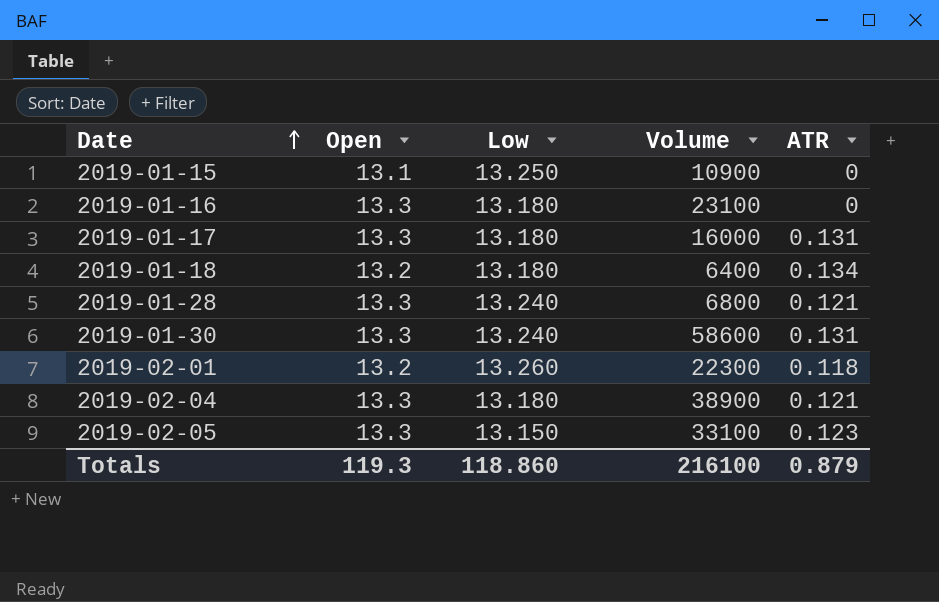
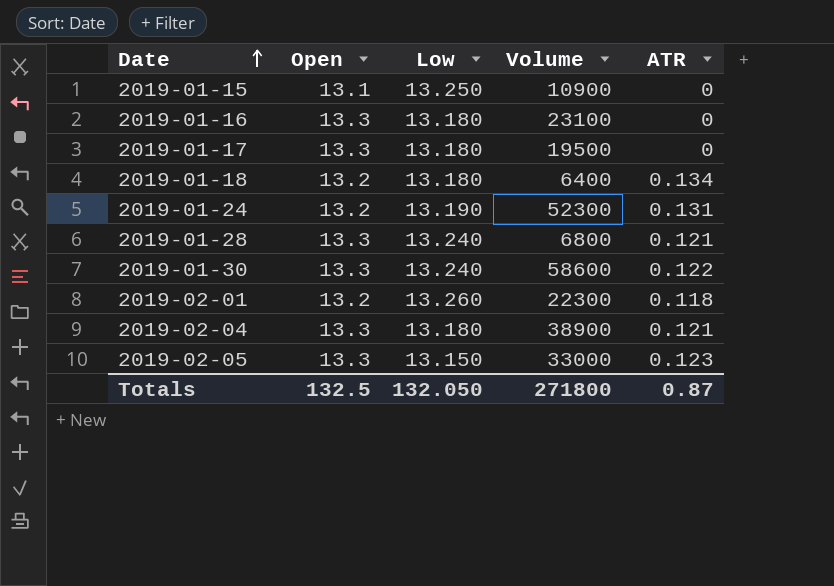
2019-01-17 | Volume: 16000 -> 19500
2019-01-17 | ATR: 0.131 -> 0
row 2019-01-24: none -> 13.2 | 13.190 | 52300 | 0.131
2019-01-30 | ATR: 0.131 -> 0.122
2019-02-05 | Volume: 33100 -> 33000
Totals | Open: 119.3 -> 132.5
Totals | Low: 118.860 -> 132.050
Totals | Volume: 216100 -> 271800
Totals | ATR: 0.879 -> 0.87

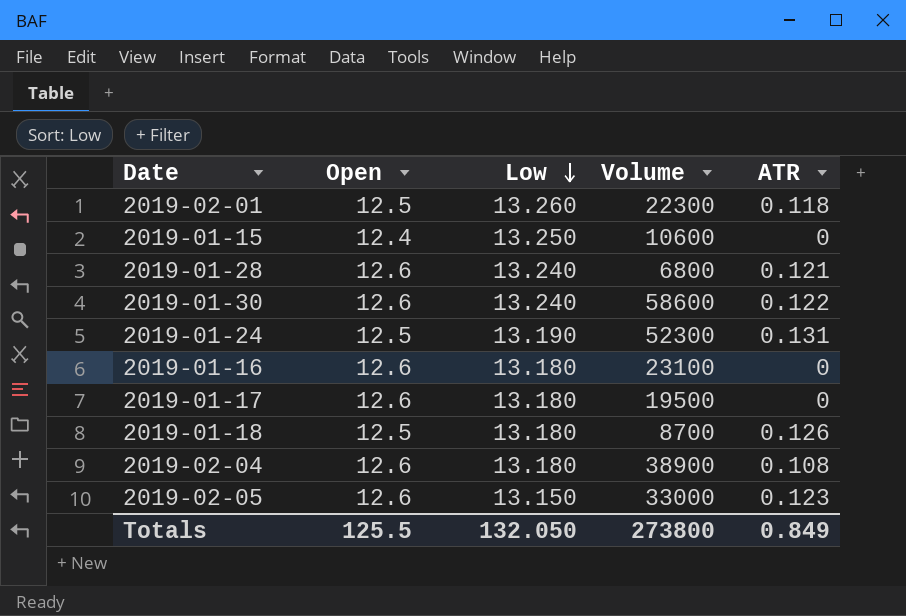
row order: Date ascending -> Low descending
2019-02-01 | Open: 13.2 -> 12.5
2019-01-15 | Open: 13.1 -> 12.4
2019-01-15 | Volume: 10900 -> 10600
2019-01-28 | Open: 13.3 -> 12.6
2019-01-30 | Open: 13.3 -> 12.6
2019-01-24 | Open: 13.2 -> 12.5
2019-01-16 | Open: 13.3 -> 12.6
2019-01-17 | Open: 13.3 -> 12.6
2019-01-18 | Open: 13.2 -> 12.5
2019-01-18 | Volume: 6400 -> 8700
2019-01-18 | ATR: 0.134 -> 0.126
2019-02-04 | Open: 13.3 -> 12.6
2019-02-04 | ATR: 0.121 -> 0.108
2019-02-05 | Open: 13.3 -> 12.6
Totals | Open: 132.5 -> 125.5
Totals | Volume: 271800 -> 273800
Totals | ATR: 0.87 -> 0.849

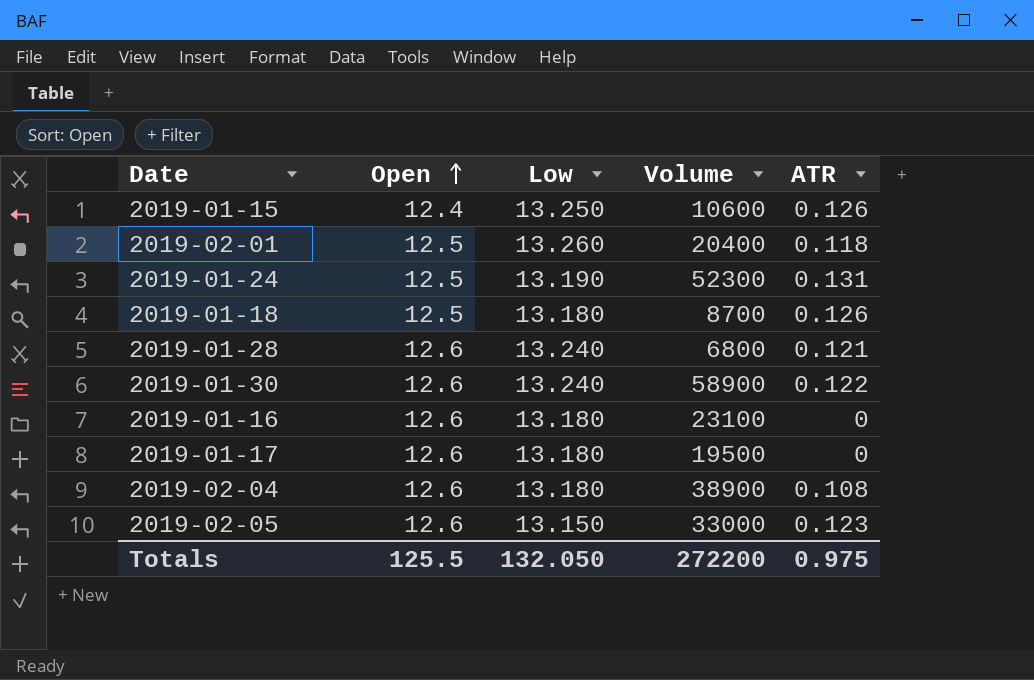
row order: Low descending -> Open ascending
2019-01-15 | ATR: 0 -> 0.126
2019-02-01 | Volume: 22300 -> 20400
2019-01-30 | Volume: 58600 -> 58900
Totals | Volume: 273800 -> 272200
Totals | ATR: 0.849 -> 0.975

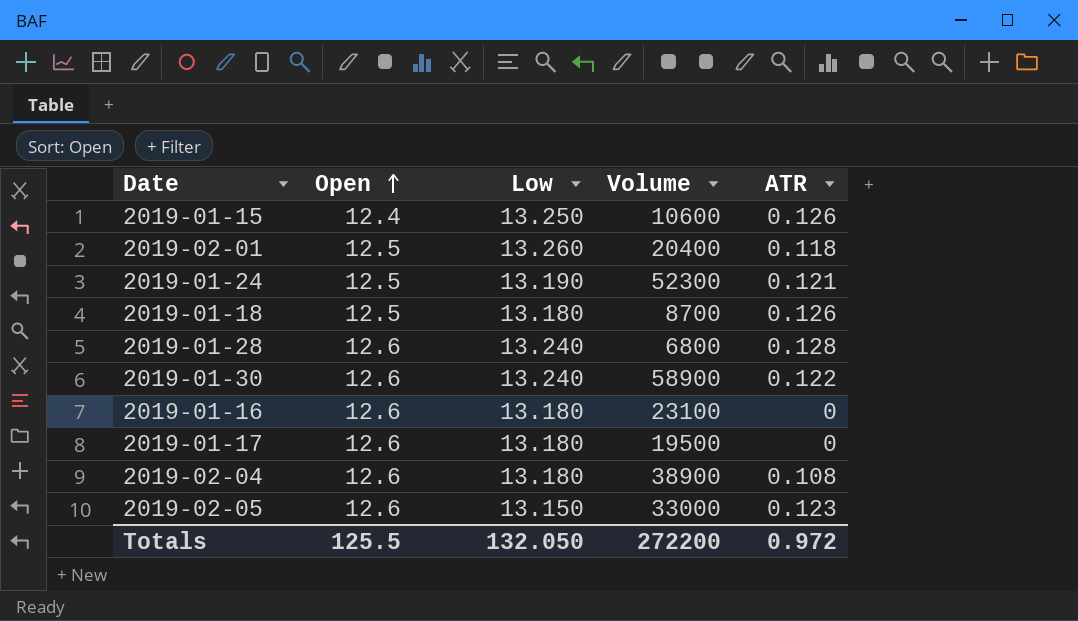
2019-01-24 | ATR: 0.131 -> 0.121
2019-01-28 | ATR: 0.121 -> 0.128
Totals | ATR: 0.975 -> 0.972

